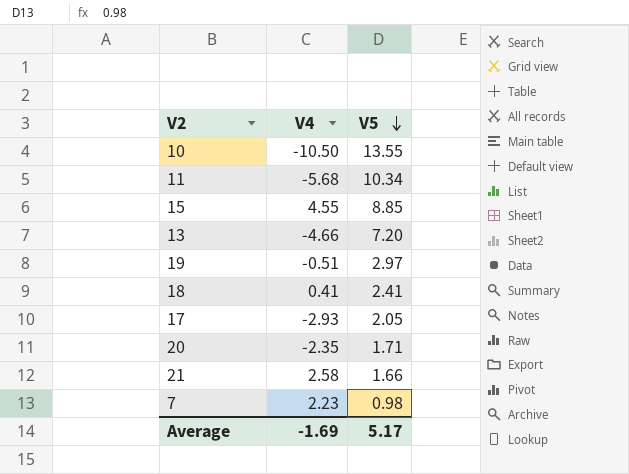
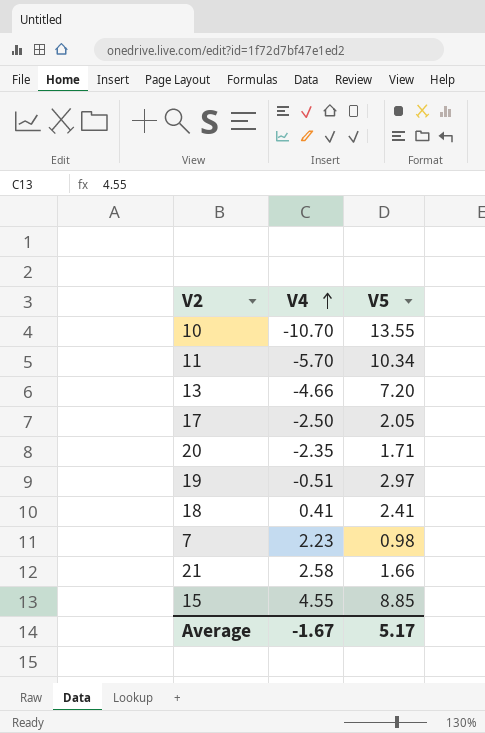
row order: V5 descending -> V4 ascending
10 | V4: -10.50 -> -10.70
11 | V4: -5.68 -> -5.70
17 | V4: -2.93 -> -2.50
Average | V4: -1.69 -> -1.67

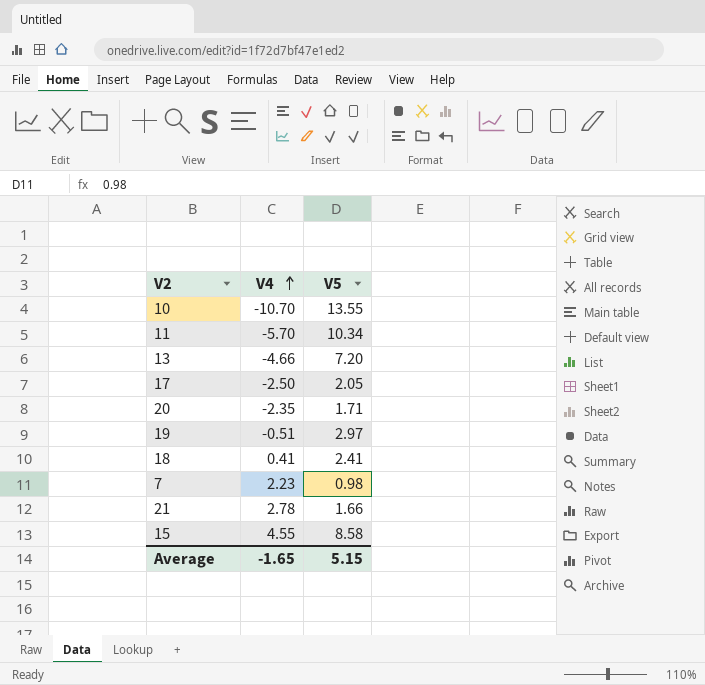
21 | V4: 2.58 -> 2.78
15 | V5: 8.85 -> 8.58
Average | V4: -1.67 -> -1.65
Average | V5: 5.17 -> 5.15

